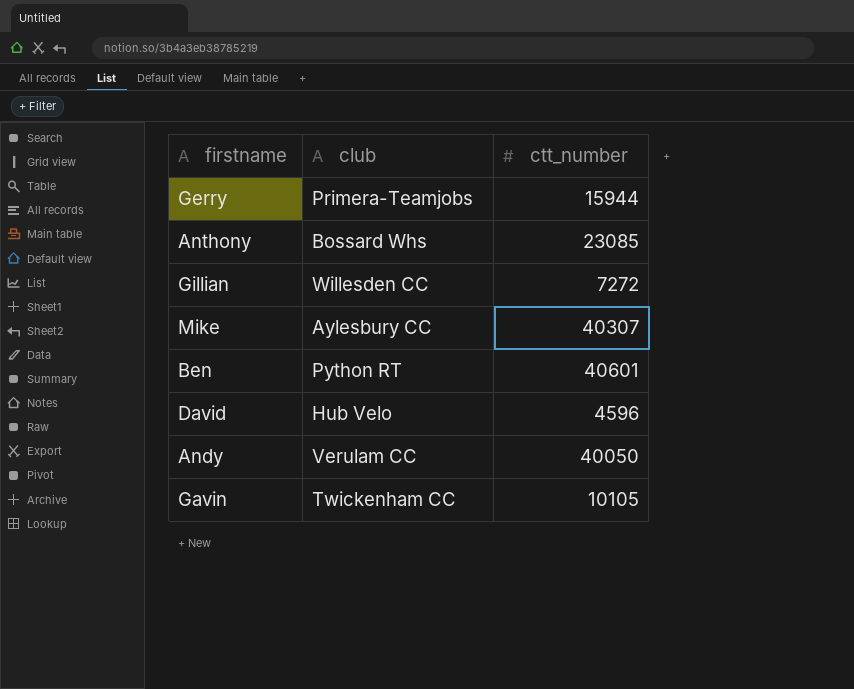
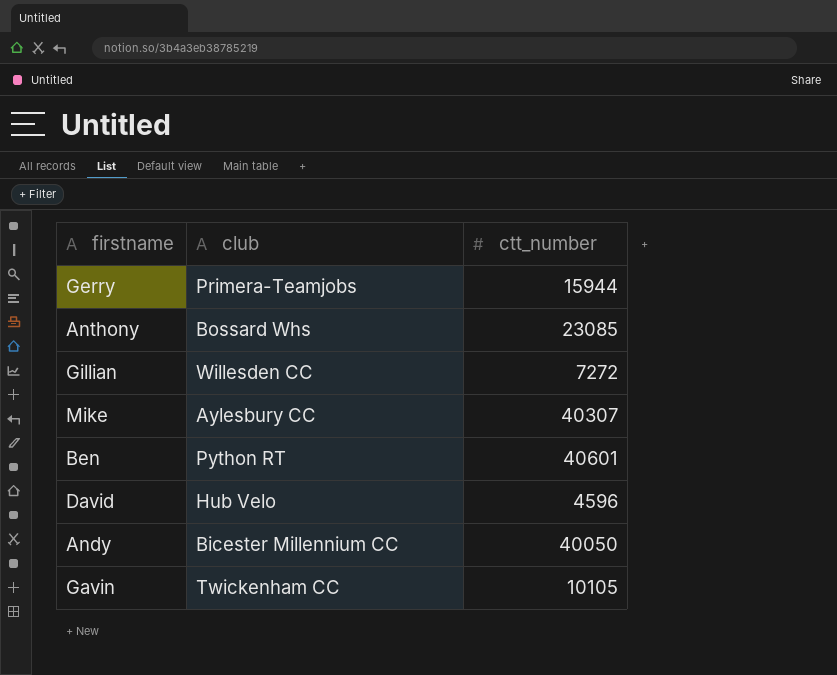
Andy | club: Verulam CC -> Bicester Millennium CC

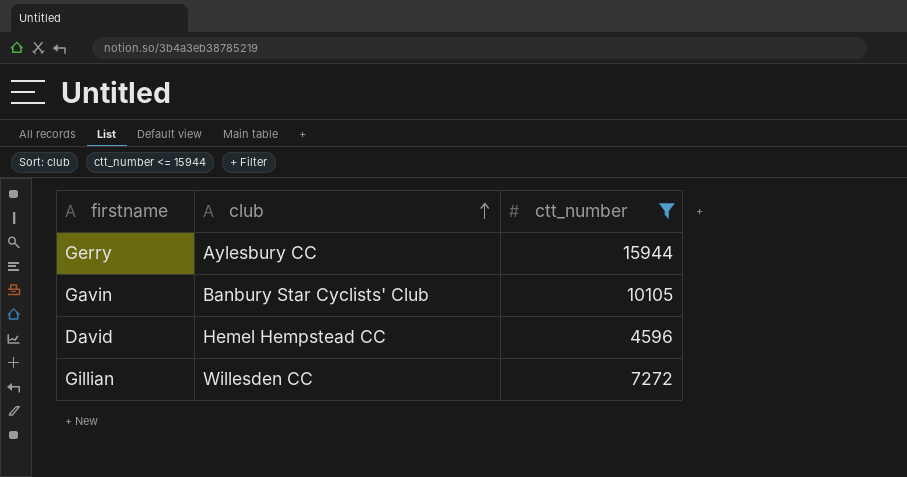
filter: none -> ctt_number <= 15944
row order: none -> club ascending
Gerry | club: Primera-Teamjobs -> Aylesbury CC
Gavin | club: Twickenham CC -> Banbury Star Cyclists' Club
David | club: Hub Velo -> Hemel Hempstead CC

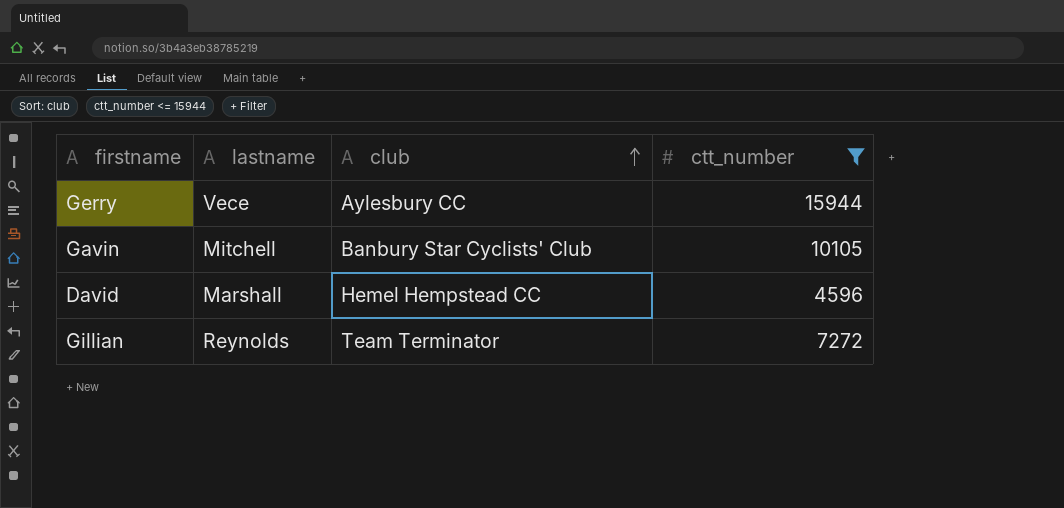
column lastname | position: none -> 2
Gillian | club: Willesden CC -> Team Terminator

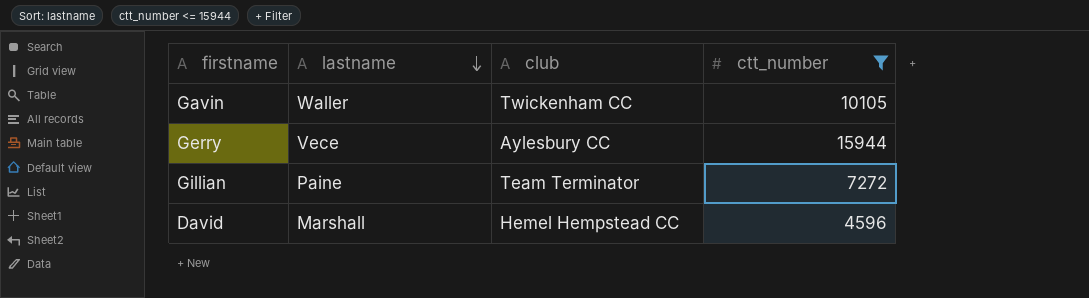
row order: club ascending -> lastname descending
Gavin | lastname: Mitchell -> Waller
Gavin | club: Banbury Star Cyclists' Club -> Twickenham CC
Gillian | lastname: Reynolds -> Paine

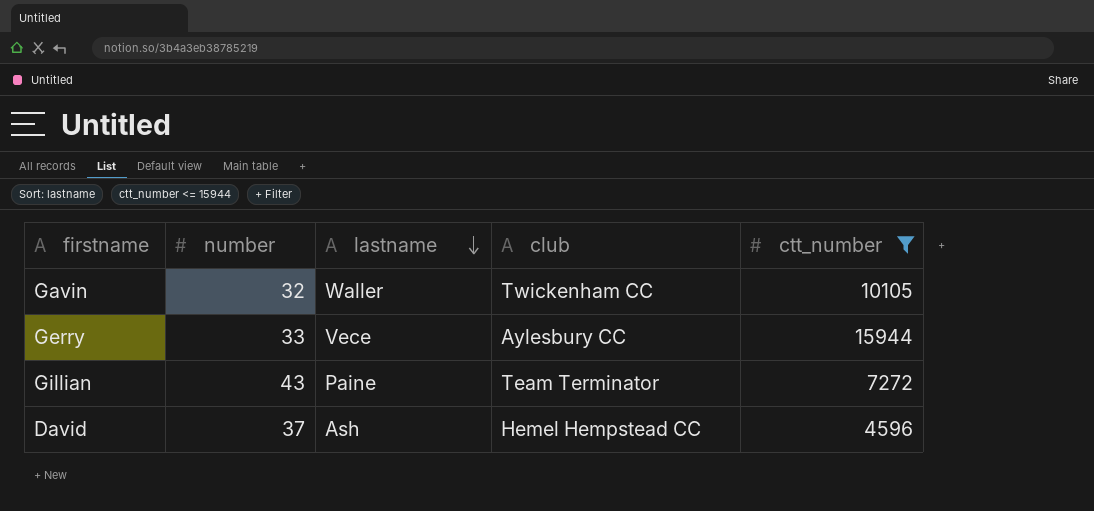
column number | position: none -> 2
David | lastname: Marshall -> Ash

